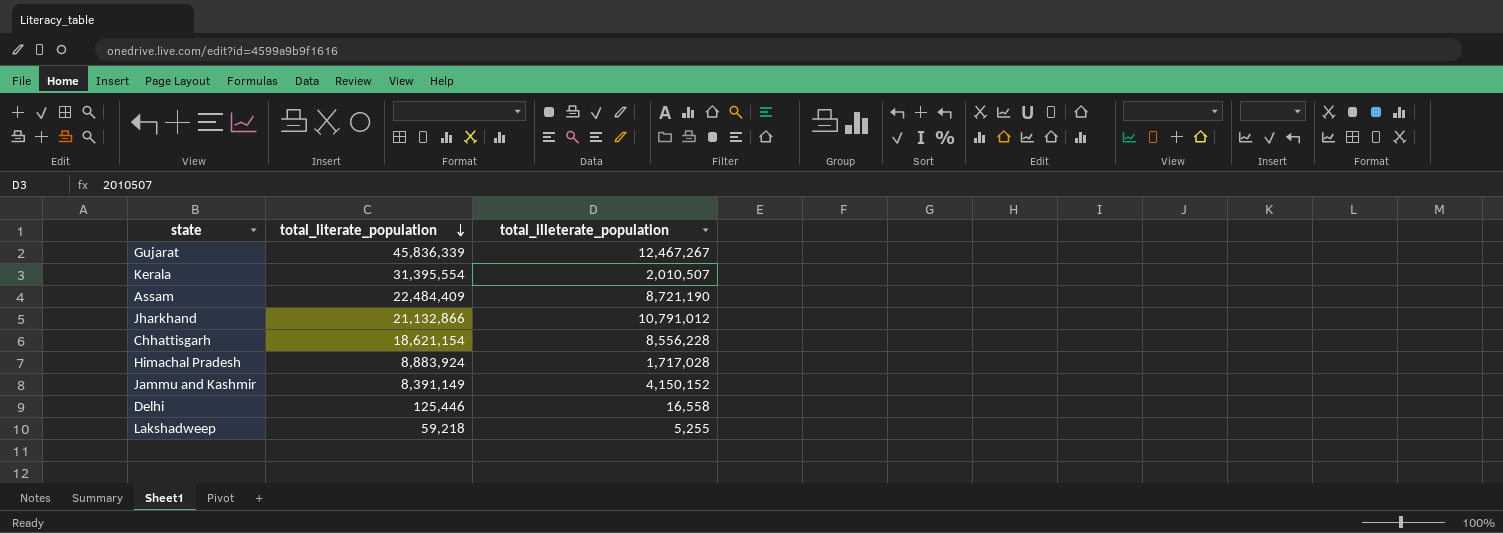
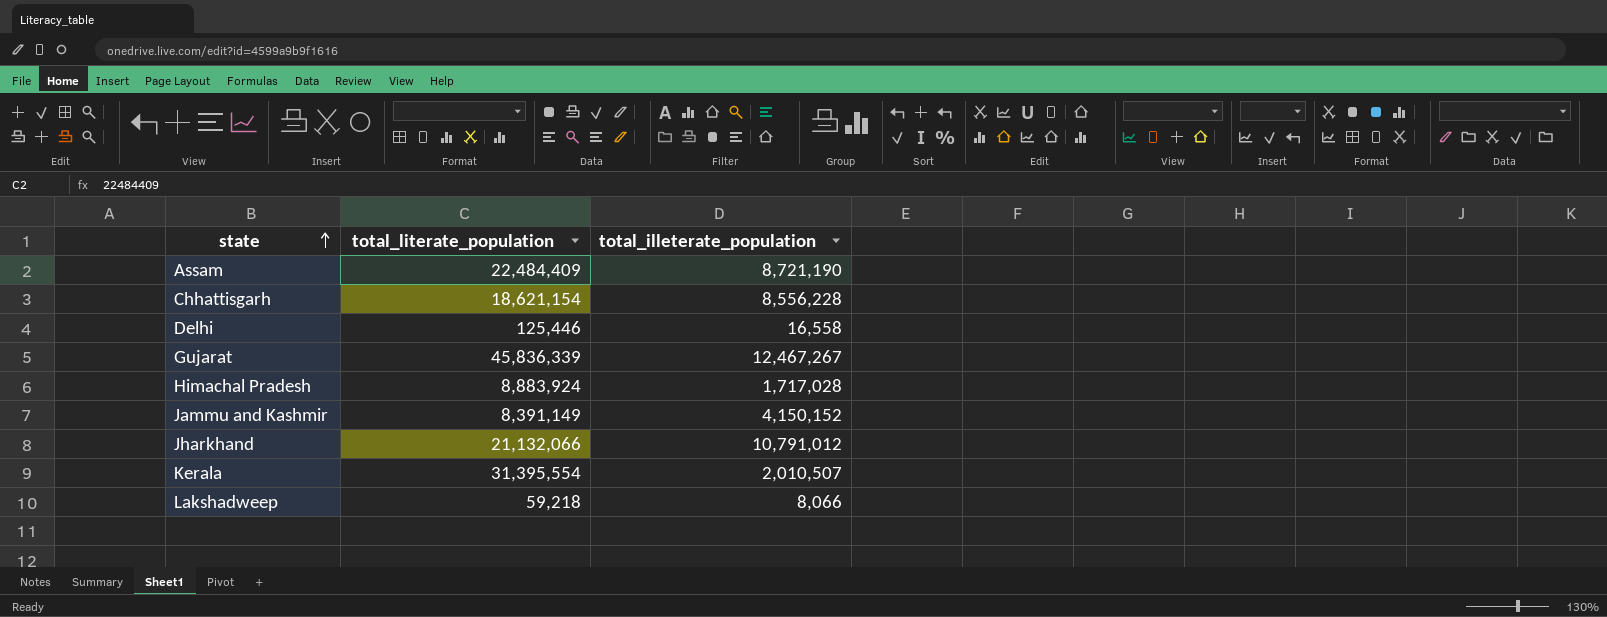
row order: total_literate_population descending -> state ascending
Jharkhand | total_literate_population: 21,132,866 -> 21,132,066
Lakshadweep | total_illeterate_population: 5,255 -> 8,066

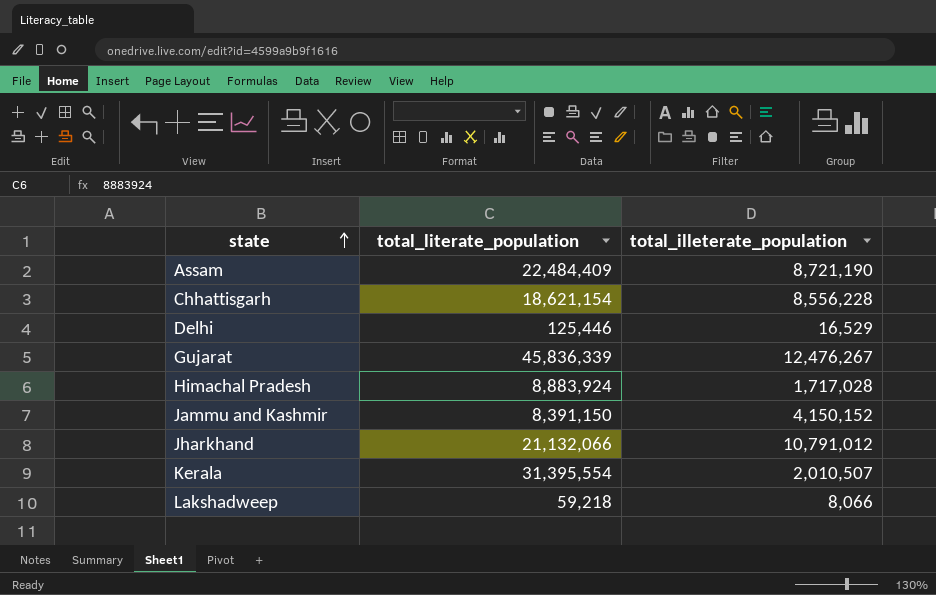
Delhi | total_illeterate_population: 16,558 -> 16,529
Gujarat | total_illeterate_population: 12,467,267 -> 12,476,267
Jammu and Kashmir | total_literate_population: 8,391,149 -> 8,391,150

